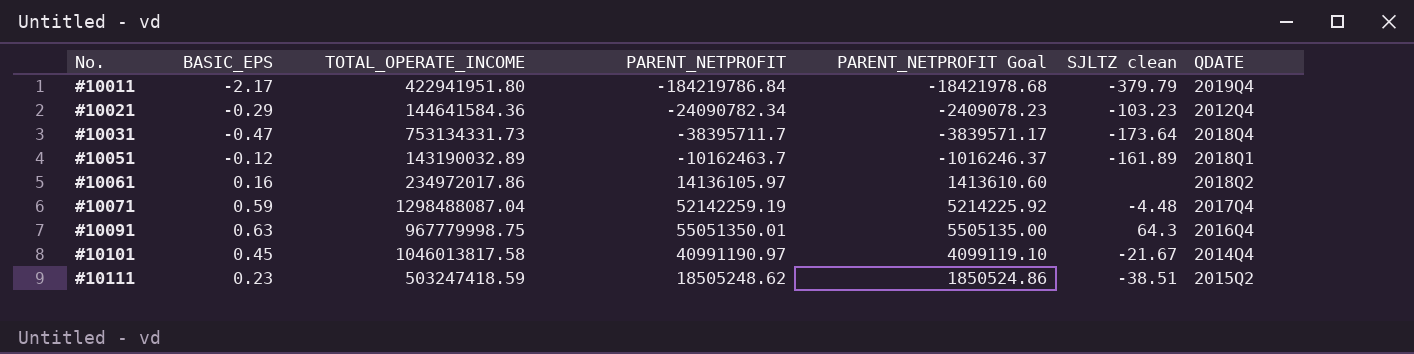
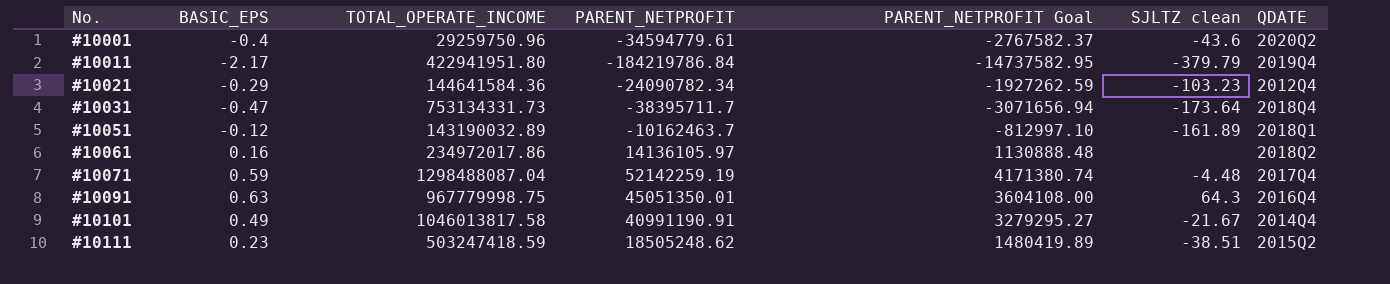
column PARENT_NETPROFIT Goal | formula: [PARENT_NETPROFIT] * 0.1 -> [PARENT_NETPROFIT] * 0.08
row #10001: none -> -0.4 | 29259750.96 | -34594779.61 | -2767582.37 | -43.6 | 2020Q2
#10091 | PARENT_NETPROFIT: 55051350.01 -> 45051350.01
#10101 | BASIC_EPS: 0.45 -> 0.49
#10101 | PARENT_NETPROFIT: 40991190.97 -> 40991190.91

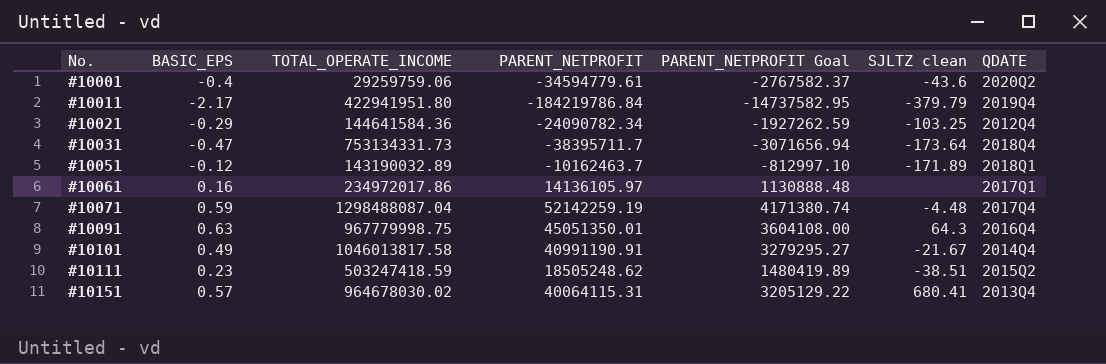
#10001 | TOTAL_OPERATE_INCOME: 29259750.96 -> 29259759.06
#10021 | SJLTZ clean: -103.23 -> -103.25
#10051 | SJLTZ clean: -161.89 -> -171.89
#10061 | QDATE: 2018Q2 -> 2017Q1
row #10151: none -> 0.57 | 964678030.02 | 40064115.31 | 3205129.22 | 680.41 | 2013Q4

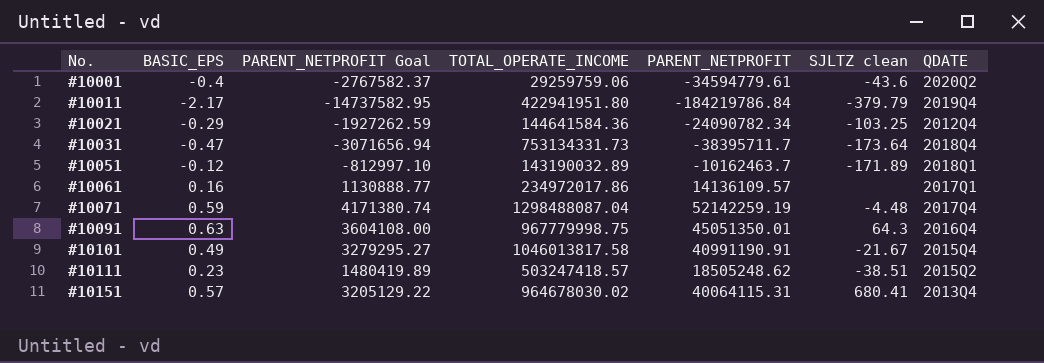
column PARENT_NETPROFIT Goal | position: 5 -> 3
#10061 | PARENT_NETPROFIT Goal: 1130888.48 -> 1130888.77
#10061 | PARENT_NETPROFIT: 14136105.97 -> 14136109.57
#10101 | QDATE: 2014Q4 -> 2015Q4
#10111 | TOTAL_OPERATE_INCOME: 503247418.59 -> 503247418.57

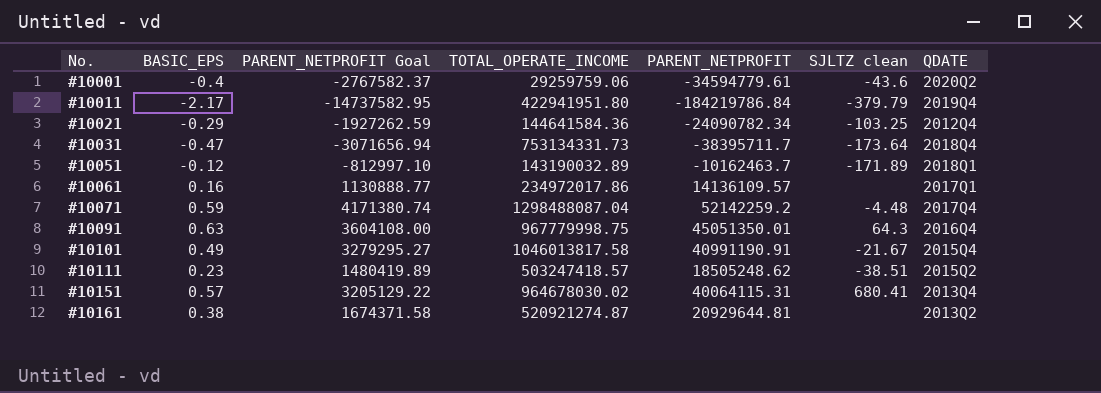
#10071 | PARENT_NETPROFIT: 52142259.19 -> 52142259.2
row #10161: none -> 0.38 | 1674371.58 | 520921274.87 | 20929644.81 | none | 2013Q2

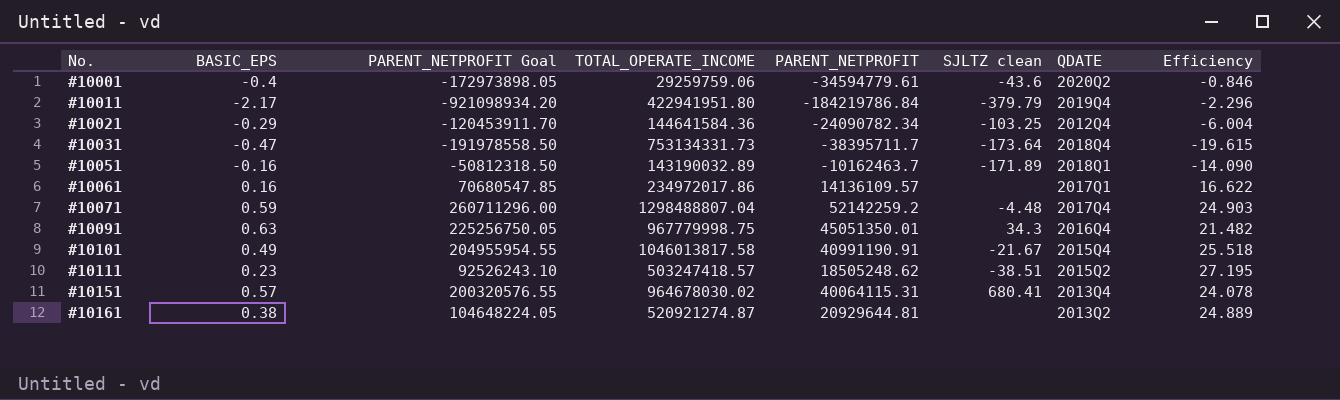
column PARENT_NETPROFIT Goal | formula: [PARENT_NETPROFIT] * 0.08 -> [PARENT_NETPROFIT] * 5
column Efficiency | formula: none -> [TOTAL_OPERATE_INCOME] / [PARENT_NETPROFIT]
#10051 | BASIC_EPS: -0.12 -> -0.16
#10071 | TOTAL_OPERATE_INCOME: 1298488087.04 -> 1298488807.04
#10091 | SJLTZ clean: 64.3 -> 34.3

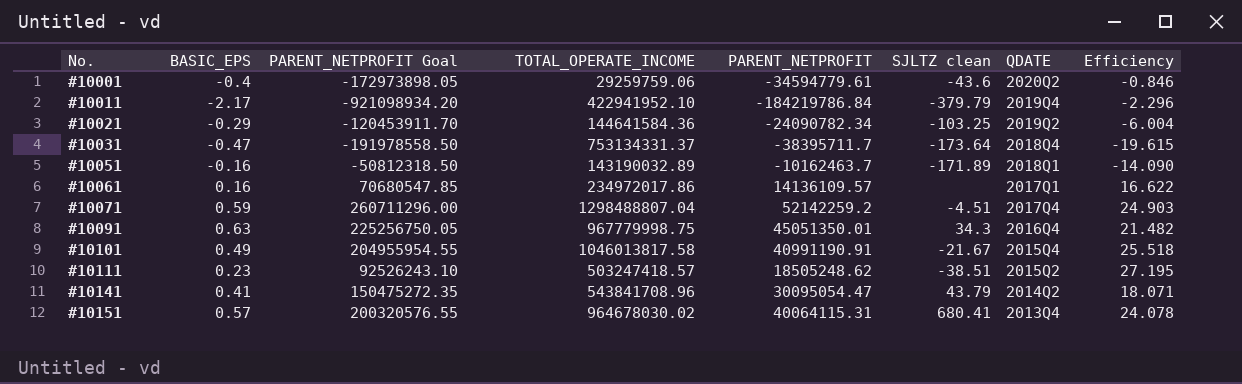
row #10161: 0.38 | 104648224.05 | 520921274.87 | 20929644.81 | none | 2013Q2 | 24.889 -> none
#10011 | TOTAL_OPERATE_INCOME: 422941951.80 -> 422941952.10
#10021 | QDATE: 2012Q4 -> 2019Q2
#10031 | TOTAL_OPERATE_INCOME: 753134331.73 -> 753134331.37
#10071 | SJLTZ clean: -4.48 -> -4.51
row #10141: none -> 0.41 | 150475272.35 | 543841708.96 | 30095054.47 | 43.79 | 2014Q2 | 18.071

